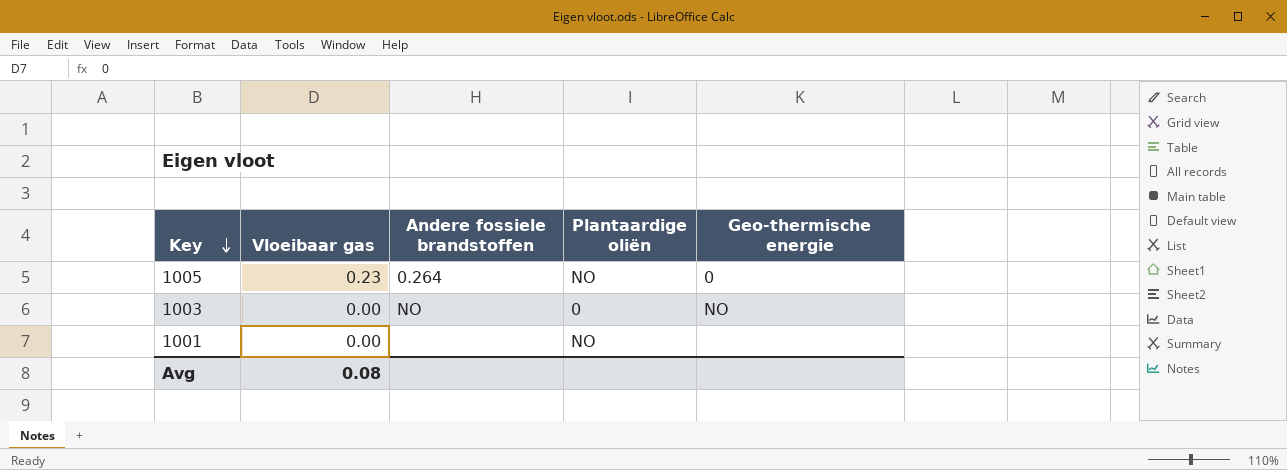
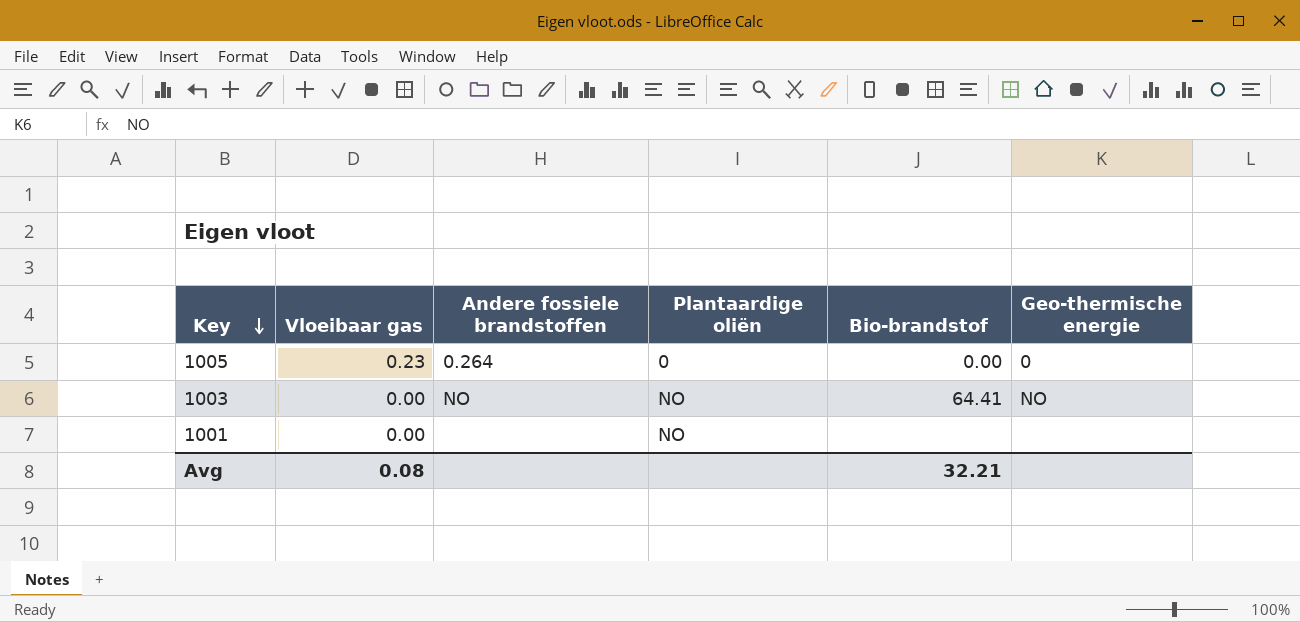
column Bio-brandstof | position: none -> 5
1005 | Plantaardige oliën: NO -> 0
1003 | Plantaardige oliën: 0 -> NO

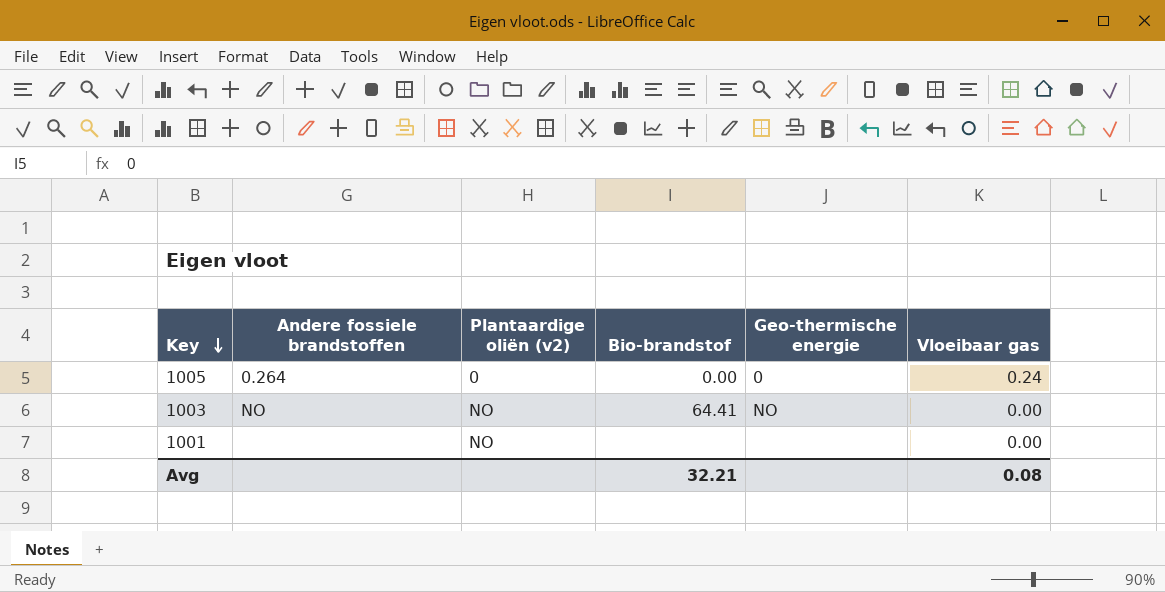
column name: Plantaardige oliën -> Plantaardige oliën (v2)
column Vloeibaar gas | position: 2 -> 6
1005 | Vloeibaar gas: 0.23 -> 0.24

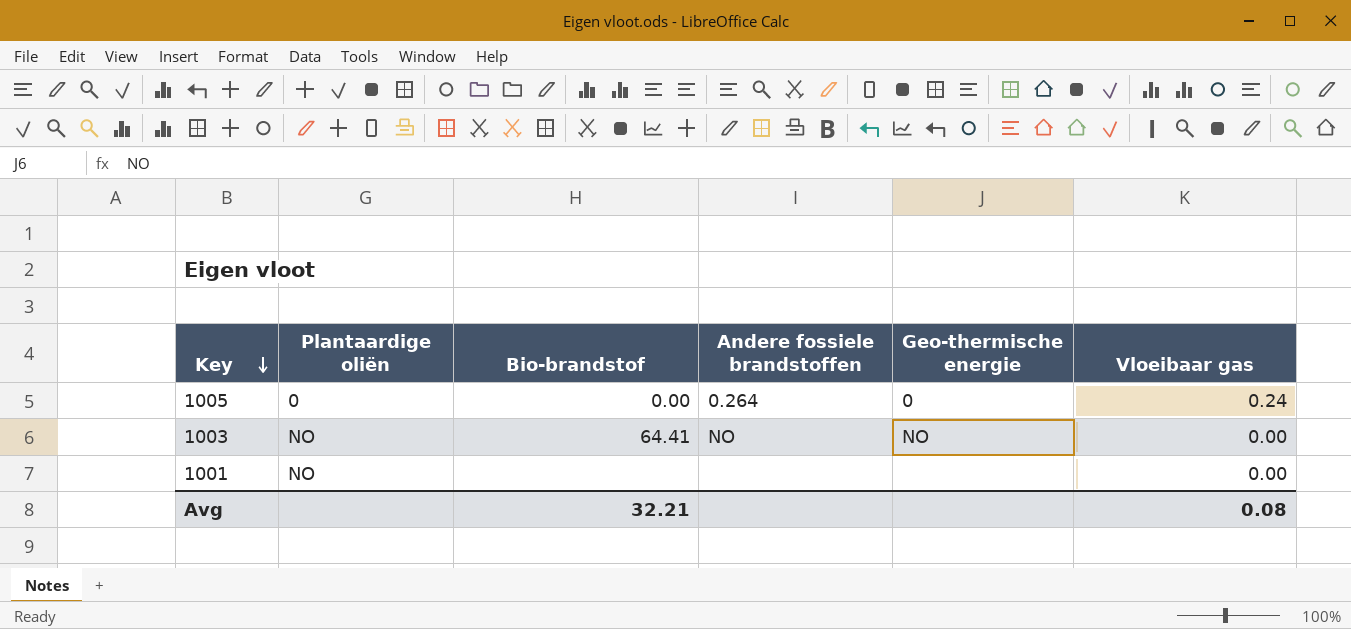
column name: Plantaardige oliën (v2) -> Plantaardige oliën
column Andere fossiele brandstoffen | position: 2 -> 4

